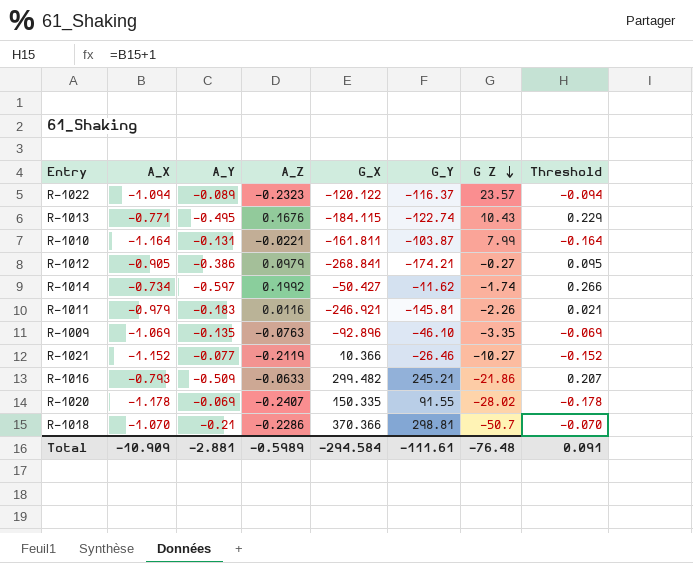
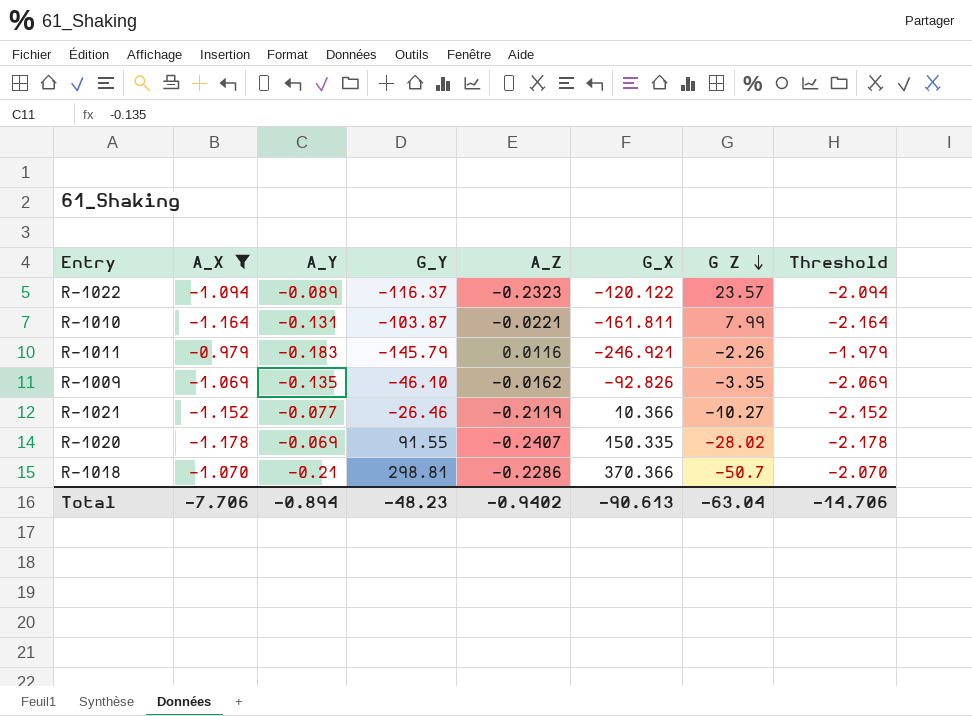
filter: none -> A_X <= -0.979
column G_Y | position: 6 -> 4
column Threshold | formula: [A_X] + 1 -> [A_X] - 1
R-1011 | G_Y: -145.81 -> -145.79
R-1009 | A_Z: -0.0763 -> -0.0162
R-1009 | G_X: -92.896 -> -92.826
Total | A_X: -10.909 -> -7.706
Total | A_Y: -2.881 -> -0.894
Total | G_Y: -111.61 -> -48.23
Total | A_Z: -0.5989 -> -0.9402
Total | G_X: -294.584 -> -90.613
Total | G Z: -76.48 -> -63.04
Total | Threshold: 0.091 -> -14.706

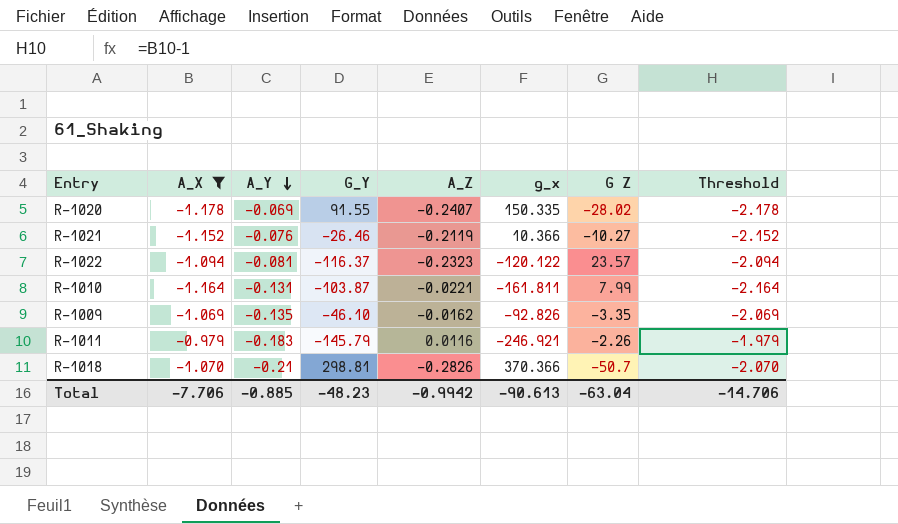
row order: G Z descending -> A_Y descending
column name: G_X -> g_x
R-1021 | A_Y: -0.077 -> -0.076
R-1022 | A_Y: -0.089 -> -0.081
R-1018 | A_Z: -0.2286 -> -0.2826
Total | A_Y: -0.894 -> -0.885
Total | A_Z: -0.9402 -> -0.9942

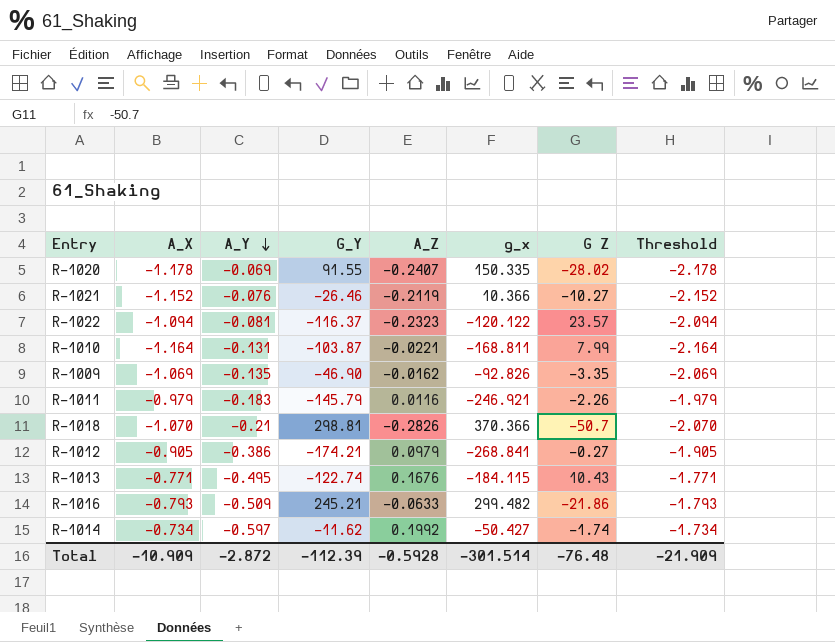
filter: A_X <= -0.979 -> none
R-1010 | g_x: -161.811 -> -168.811
R-1009 | G_Y: -46.10 -> -46.90
Total | A_X: -7.706 -> -10.909
Total | A_Y: -0.885 -> -2.872
Total | G_Y: -48.23 -> -112.39
Total | A_Z: -0.9942 -> -0.5928
Total | g_x: -90.613 -> -301.514
Total | G Z: -63.04 -> -76.48
Total | Threshold: -14.706 -> -21.909

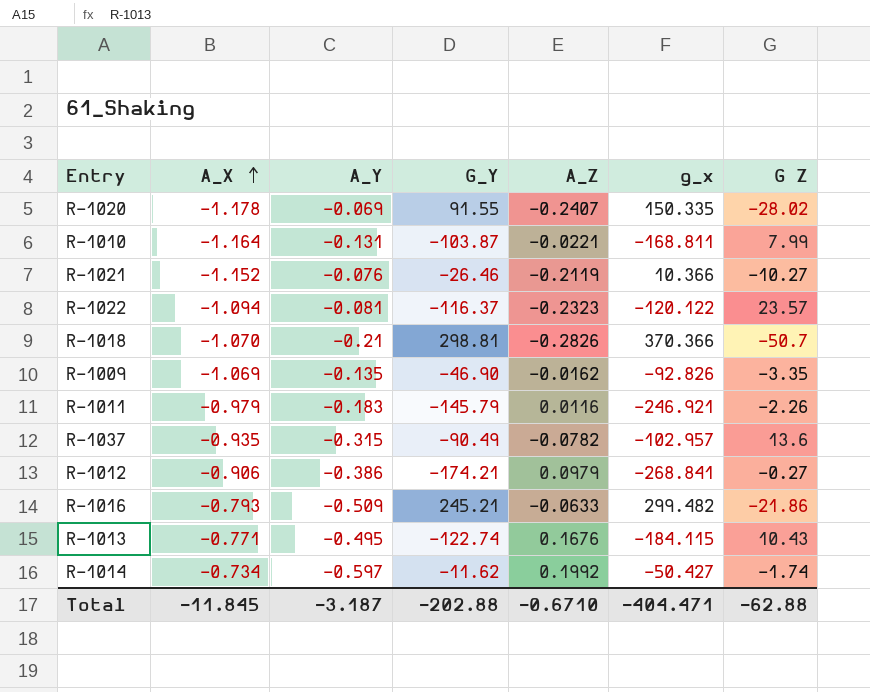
row order: A_Y descending -> A_X ascending
column Threshold | formula: [A_X] - 1 -> none
row R-1037: none -> -0.935 | -0.315 | -90.49 | -0.0782 | -102.957 | 13.6
R-1012 | A_X: -0.905 -> -0.906
Total | A_X: -10.909 -> -11.845
Total | A_Y: -2.872 -> -3.187
Total | G_Y: -112.39 -> -202.88
Total | A_Z: -0.5928 -> -0.6710
Total | g_x: -301.514 -> -404.471
Total | G Z: -76.48 -> -62.88

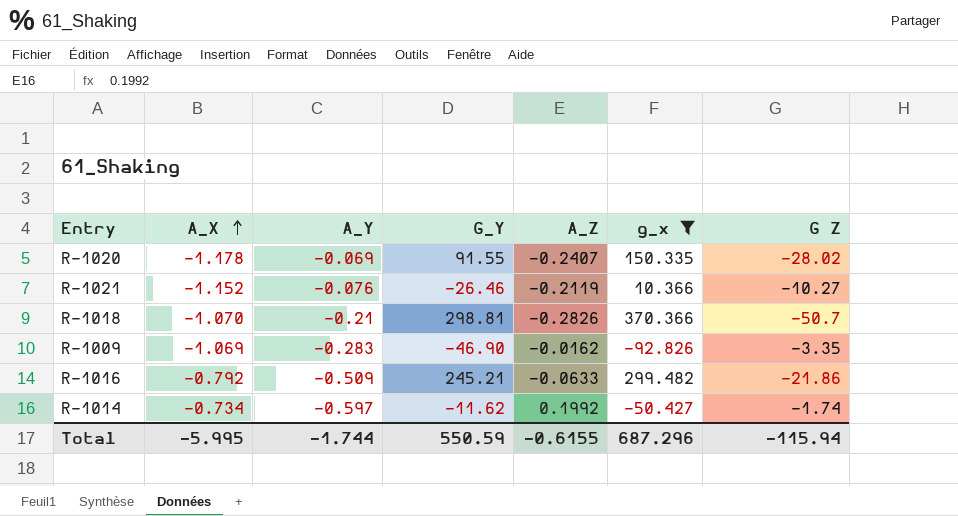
filter: none -> g_x >= -92.826
R-1009 | A_Y: -0.135 -> -0.283
R-1016 | A_X: -0.793 -> -0.792
Total | A_X: -11.845 -> -5.995
Total | A_Y: -3.187 -> -1.744
Total | G_Y: -202.88 -> 550.59
Total | A_Z: -0.6710 -> -0.6155
Total | g_x: -404.471 -> 687.296
Total | G Z: -62.88 -> -115.94

